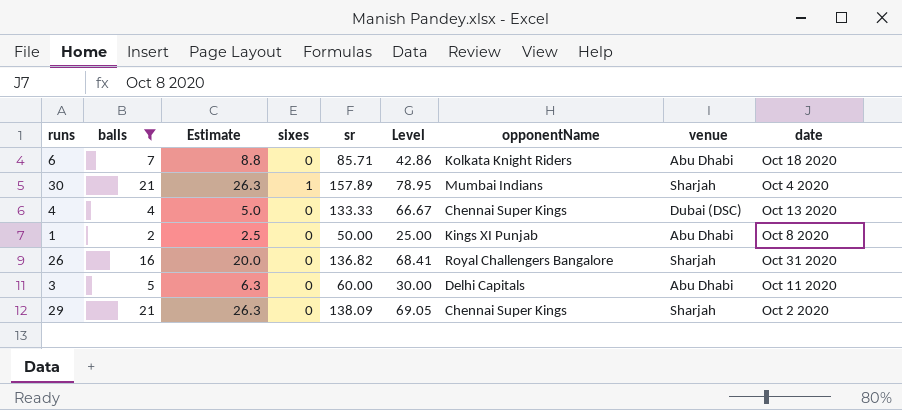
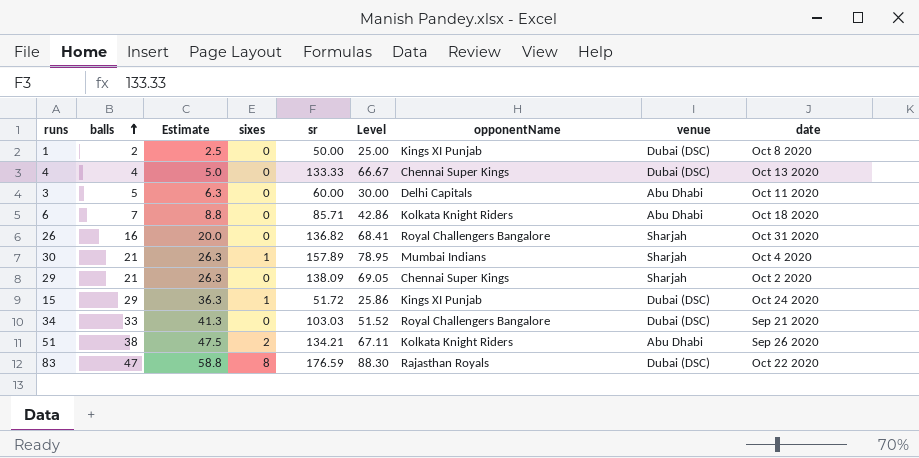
filter: balls <= 21 -> none
row order: none -> balls ascending
1 | venue: Abu Dhabi -> Dubai (DSC)

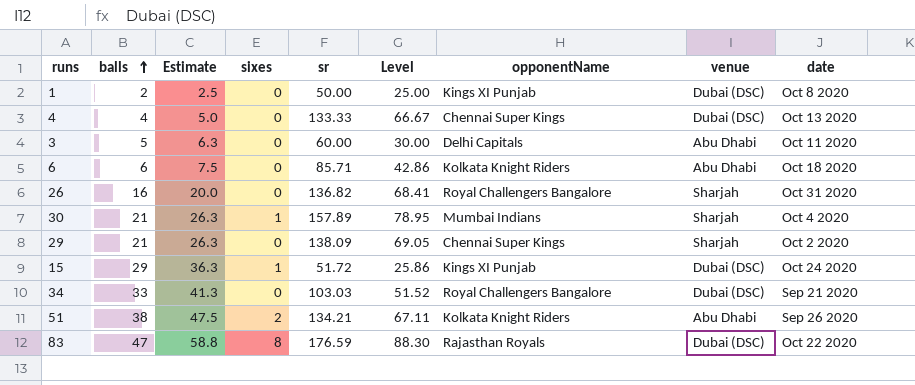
6 | balls: 7 -> 6
6 | Estimate: 8.8 -> 7.5

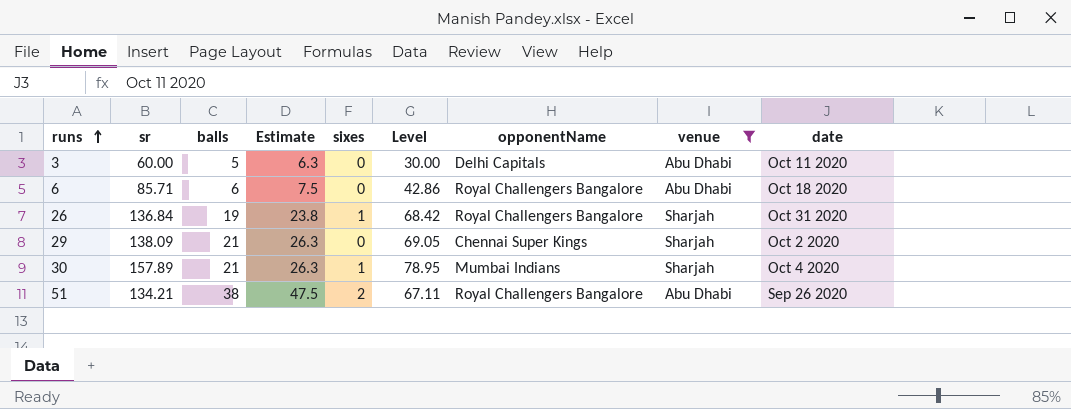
filter: none -> venue != Dubai (DSC)
row order: balls ascending -> runs ascending
column sr | position: 5 -> 2
6 | opponentName: Kolkata Knight Riders -> Royal Challengers Bangalore
26 | sr: 136.82 -> 136.84
26 | balls: 16 -> 19
26 | Estimate: 20.0 -> 23.8
26 | sixes: 0 -> 1
26 | Level: 68.41 -> 68.42
51 | opponentName: Kolkata Knight Riders -> Royal Challengers Bangalore

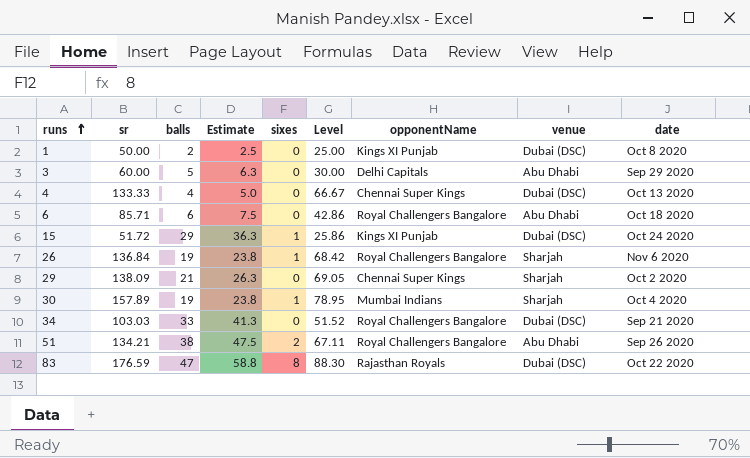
filter: venue != Dubai (DSC) -> none
3 | date: Oct 11 2020 -> Sep 29 2020
26 | date: Oct 31 2020 -> Nov 6 2020
30 | balls: 21 -> 19
30 | Estimate: 26.3 -> 23.8

